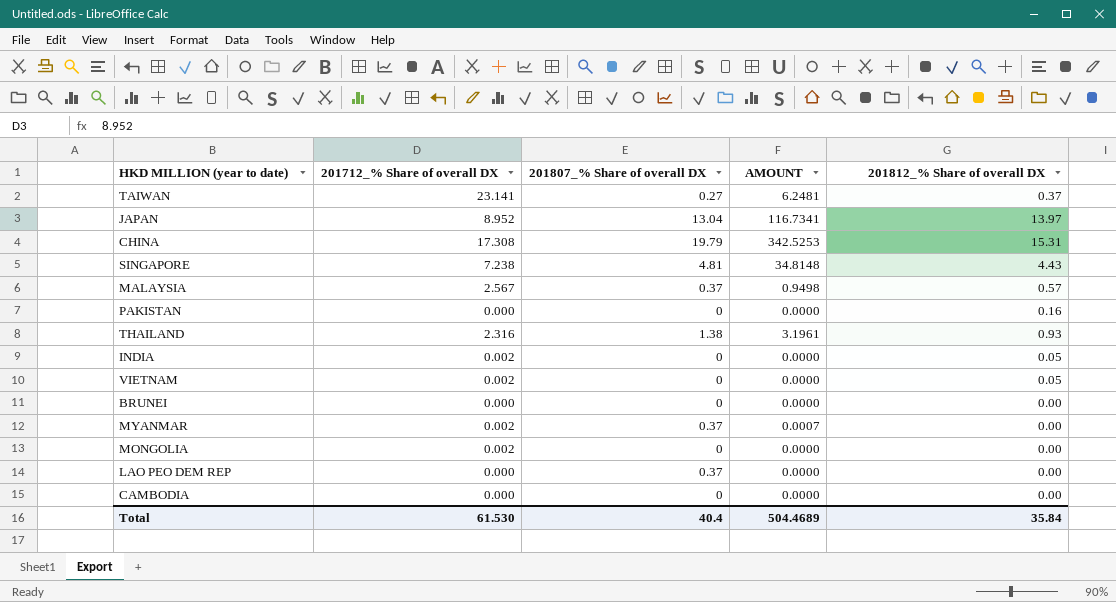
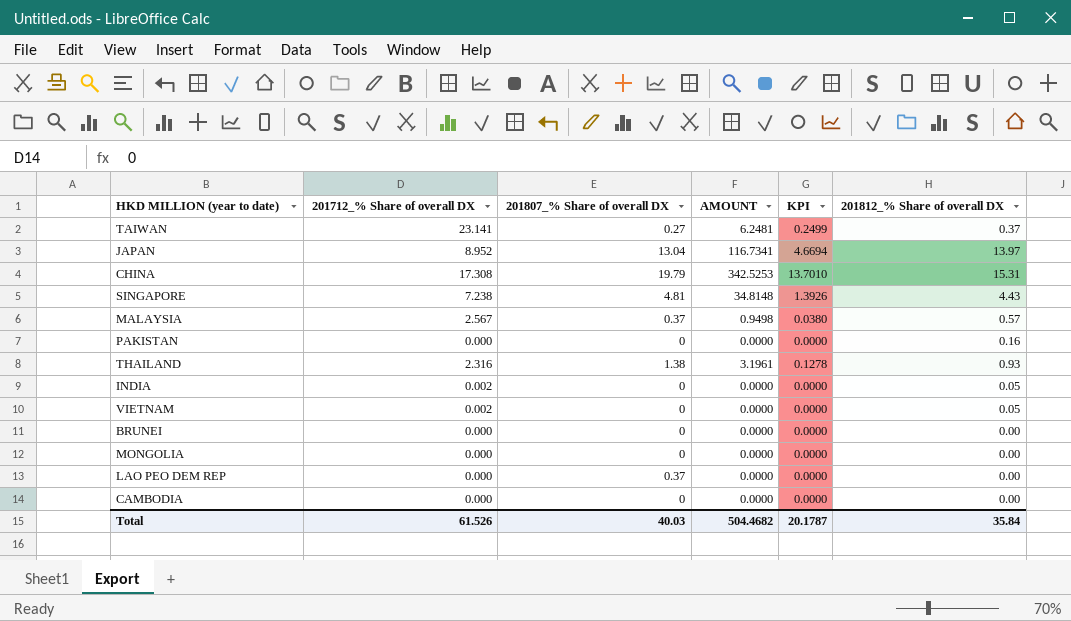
column KPI | formula: none -> [AMOUNT] * 0.04
row MYANMAR: 0.002 | 0.37 | 0.0007 | 0.00 -> none
MONGOLIA | 201712_% Share of overall DX: 0.002 -> 0.000
Total | 201712_% Share of overall DX: 61.530 -> 61.526
Total | 201807_% Share of overall DX: 40.4 -> 40.03
Total | AMOUNT: 504.4689 -> 504.4682

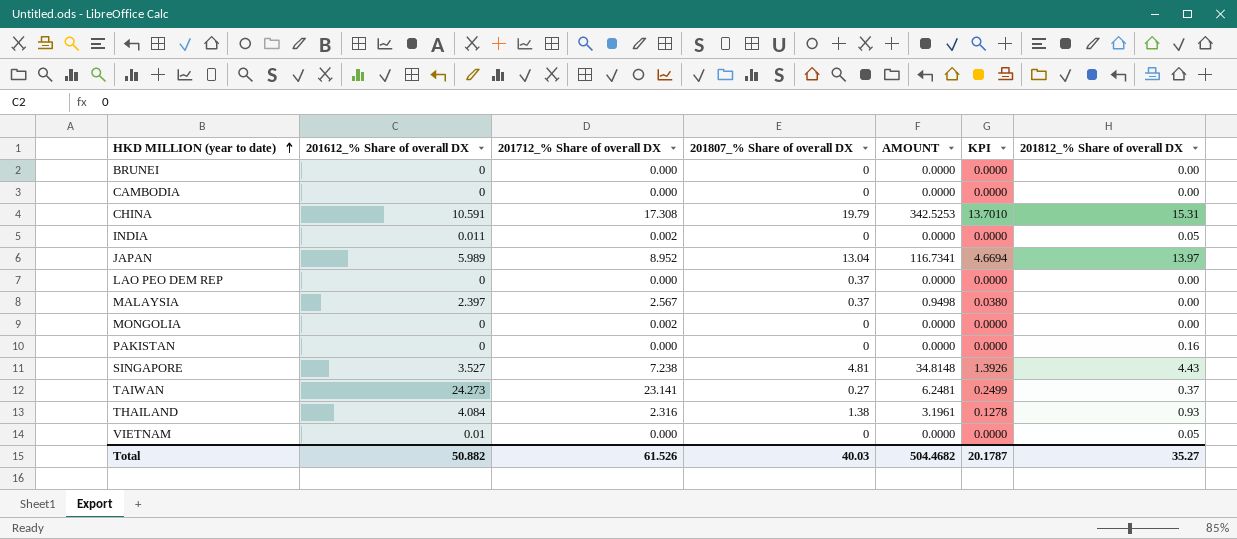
row order: none -> HKD MILLION (year to date) ascending
column 201612_% Share of overall DX | position: none -> 2
MALAYSIA | 201812_% Share of overall DX: 0.57 -> 0.00
MONGOLIA | 201712_% Share of overall DX: 0.000 -> 0.002
VIETNAM | 201712_% Share of overall DX: 0.002 -> 0.000
Total | 201812_% Share of overall DX: 35.84 -> 35.27

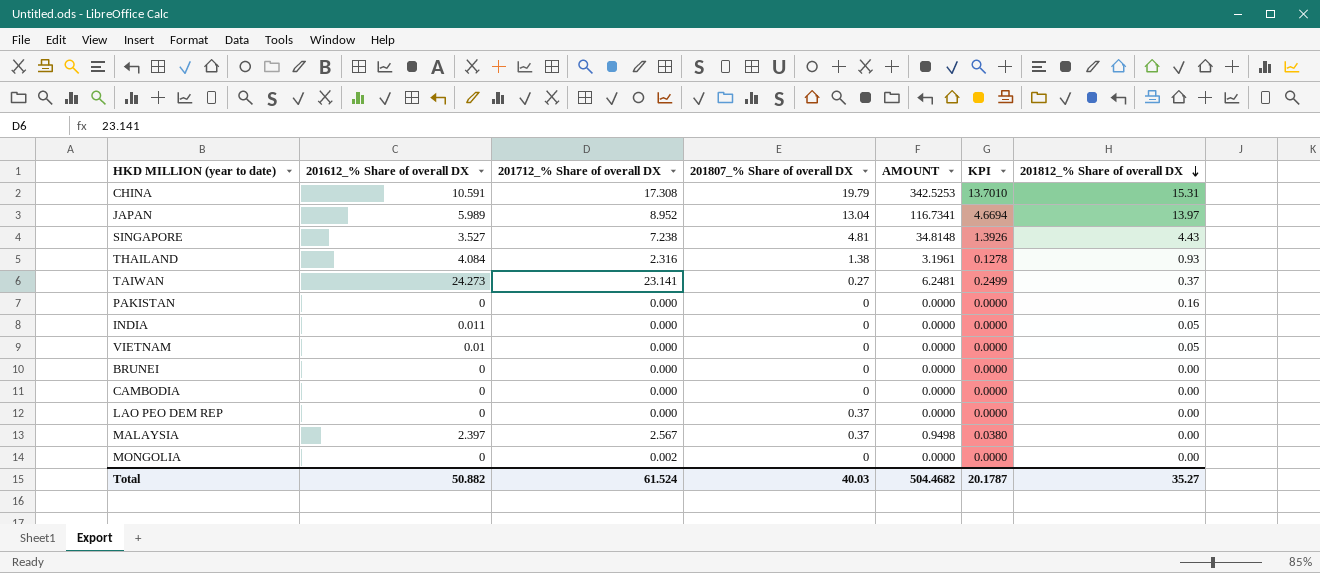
row order: HKD MILLION (year to date) ascending -> 201812_% Share of overall DX descending
INDIA | 201712_% Share of overall DX: 0.002 -> 0.000
Total | 201712_% Share of overall DX: 61.526 -> 61.524

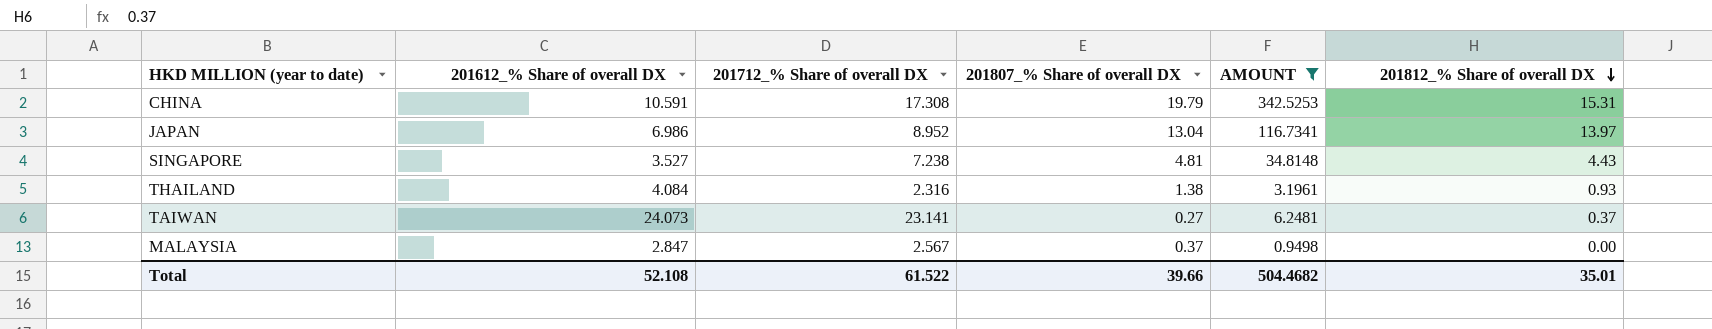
filter: none -> AMOUNT != 0.0000
column KPI | formula: [AMOUNT] * 0.04 -> none
JAPAN | 201612_% Share of overall DX: 5.989 -> 6.986
TAIWAN | 201612_% Share of overall DX: 24.273 -> 24.073
MALAYSIA | 201612_% Share of overall DX: 2.397 -> 2.847
Total | 201612_% Share of overall DX: 50.882 -> 52.108
Total | 201712_% Share of overall DX: 61.524 -> 61.522
Total | 201807_% Share of overall DX: 40.03 -> 39.66
Total | 201812_% Share of overall DX: 35.27 -> 35.01

